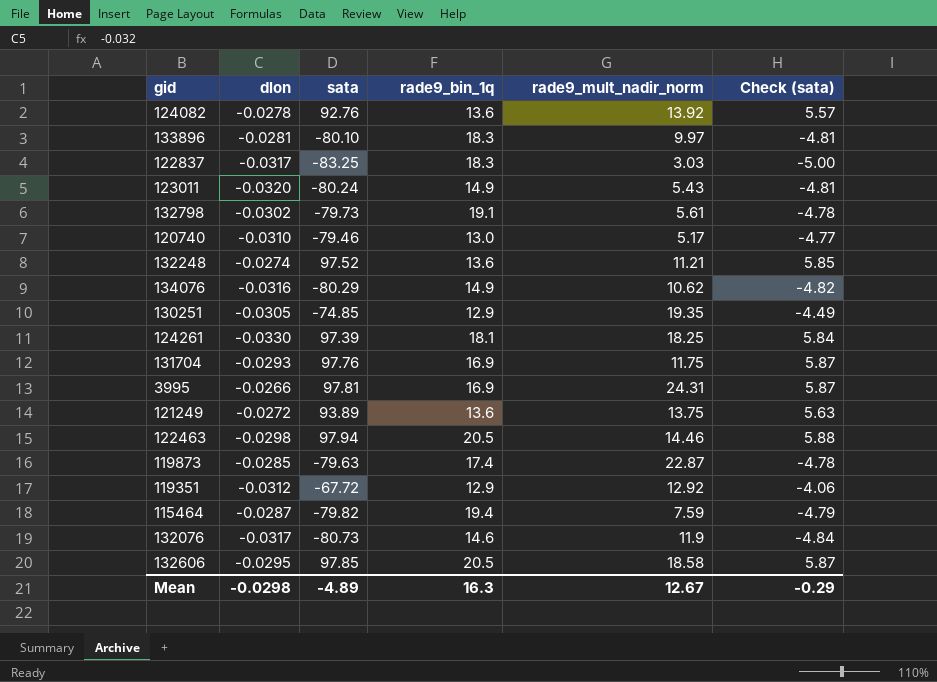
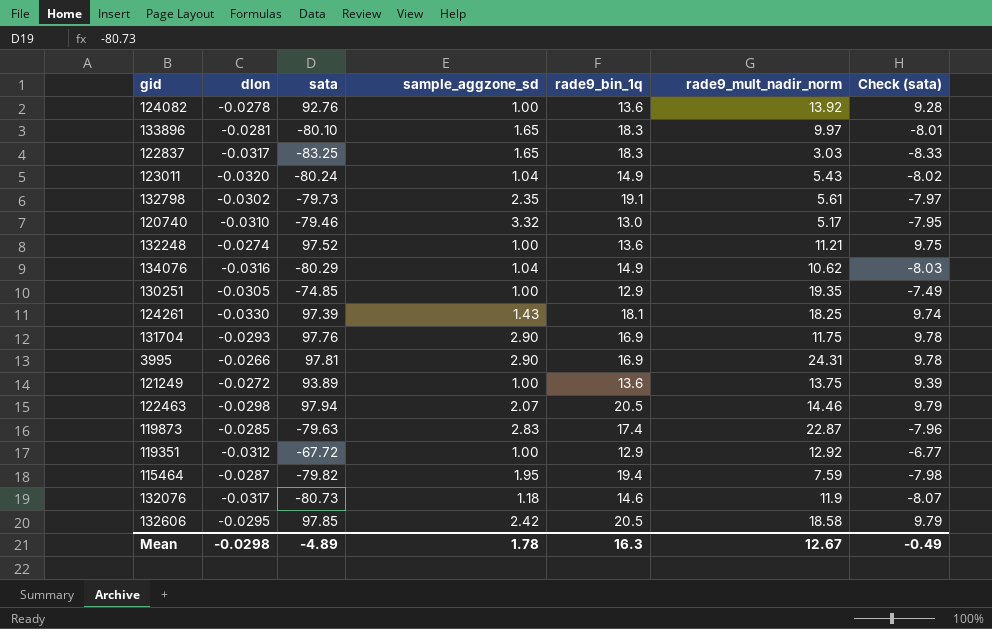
column sample_aggzone_sd | position: none -> 4
column Check (sata) | formula: [sata] * 0.06 -> [sata] * 0.1
Mean | Check (sata): -0.29 -> -0.49

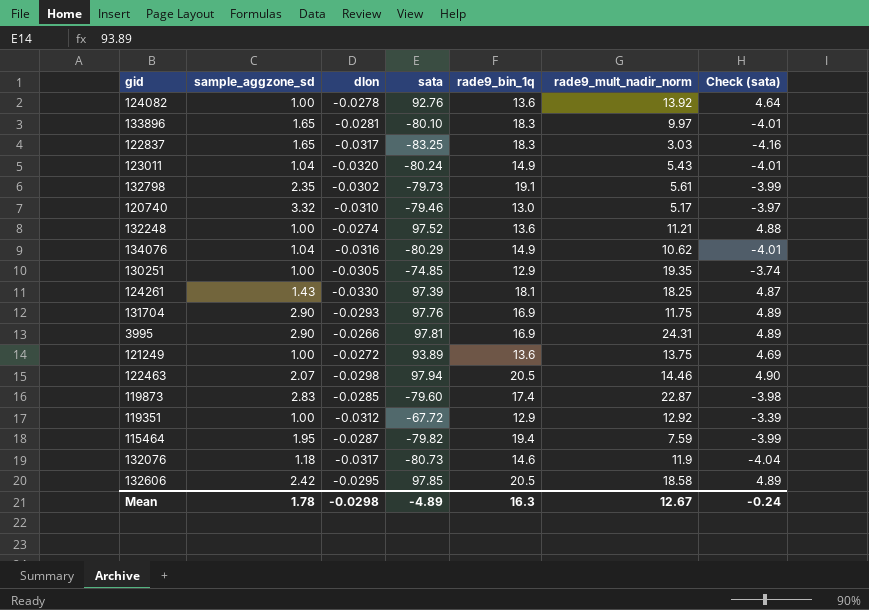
column sample_aggzone_sd | position: 4 -> 2
column Check (sata) | formula: [sata] * 0.1 -> [sata] * 0.05
119873 | sata: -79.63 -> -79.60
Mean | Check (sata): -0.49 -> -0.24

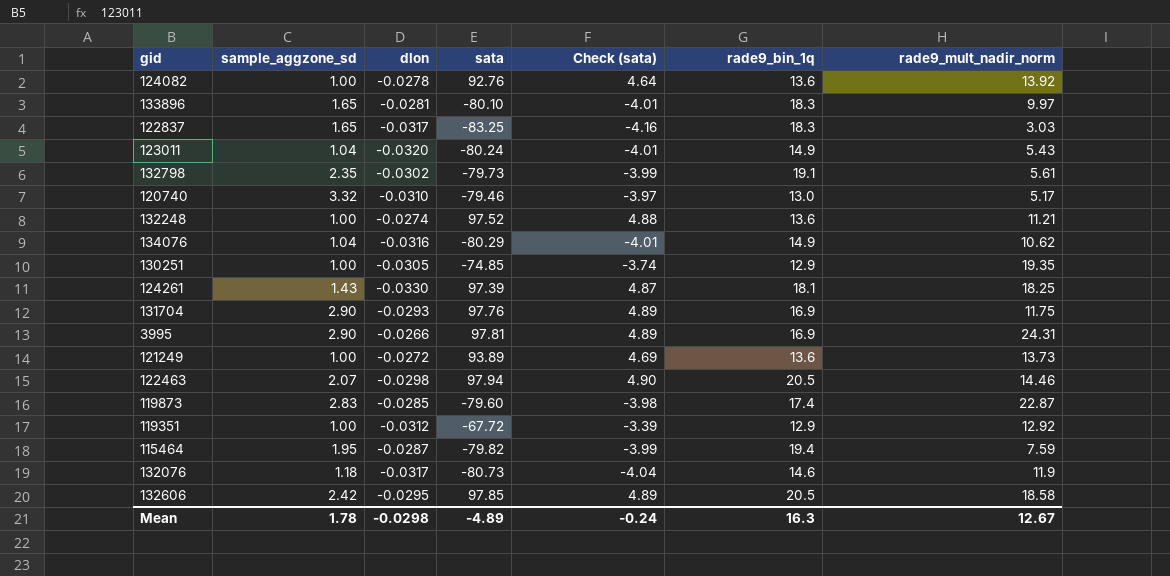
column Check (sata) | position: 7 -> 5
121249 | rade9_mult_nadir_norm: 13.75 -> 13.73

